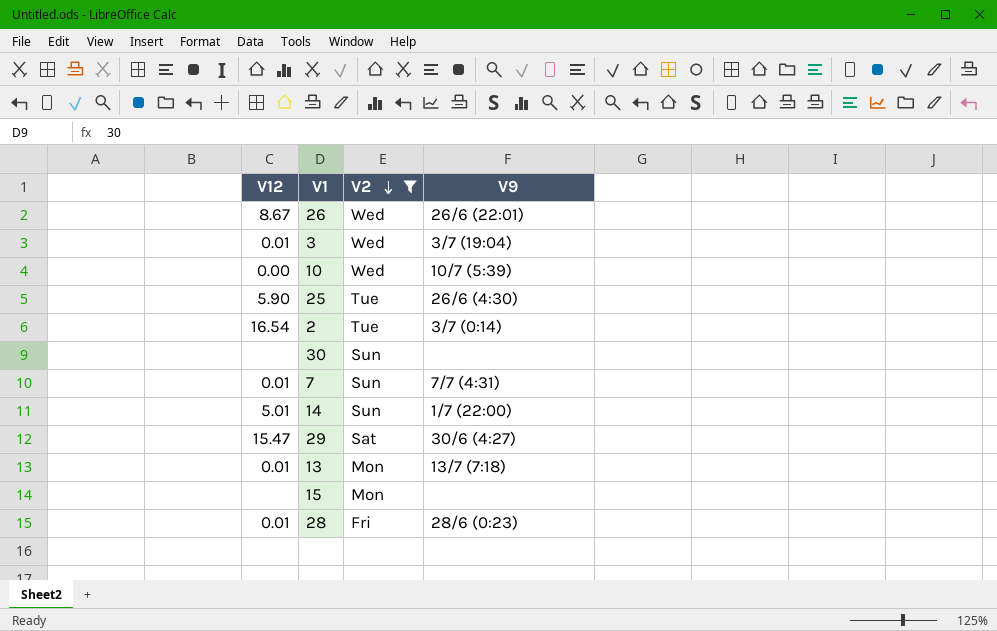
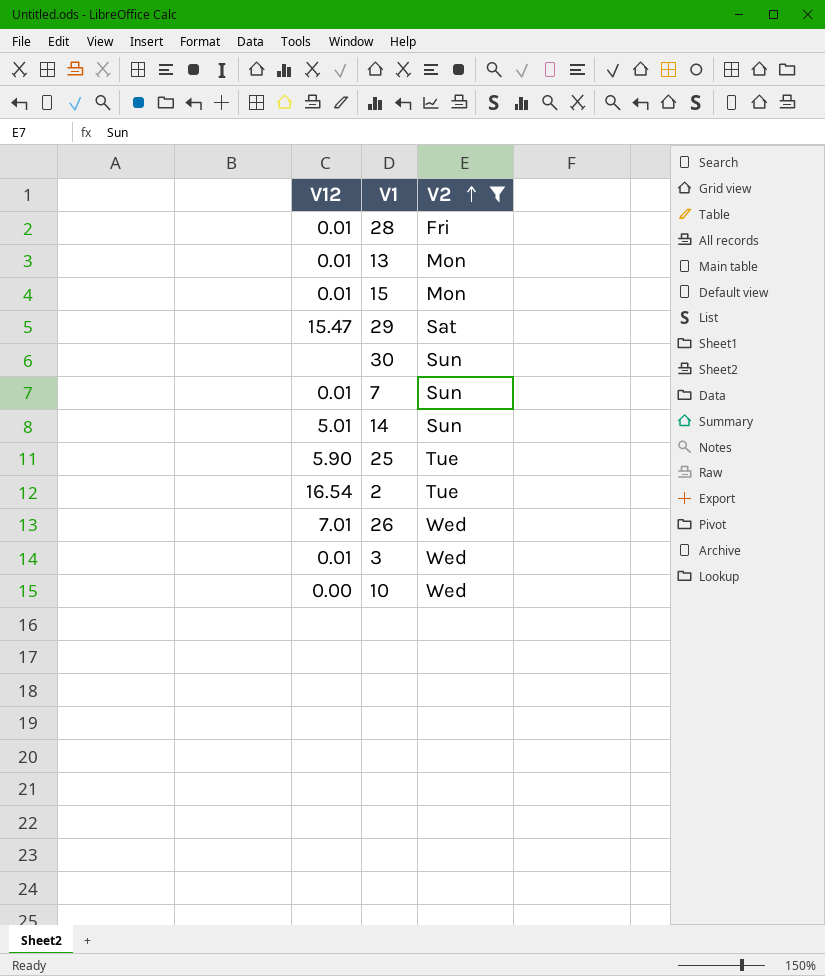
row order: V2 descending -> V2 ascending
column V9 | position: 4 -> none
15 | V12: none -> 0.01
26 | V12: 8.67 -> 7.01

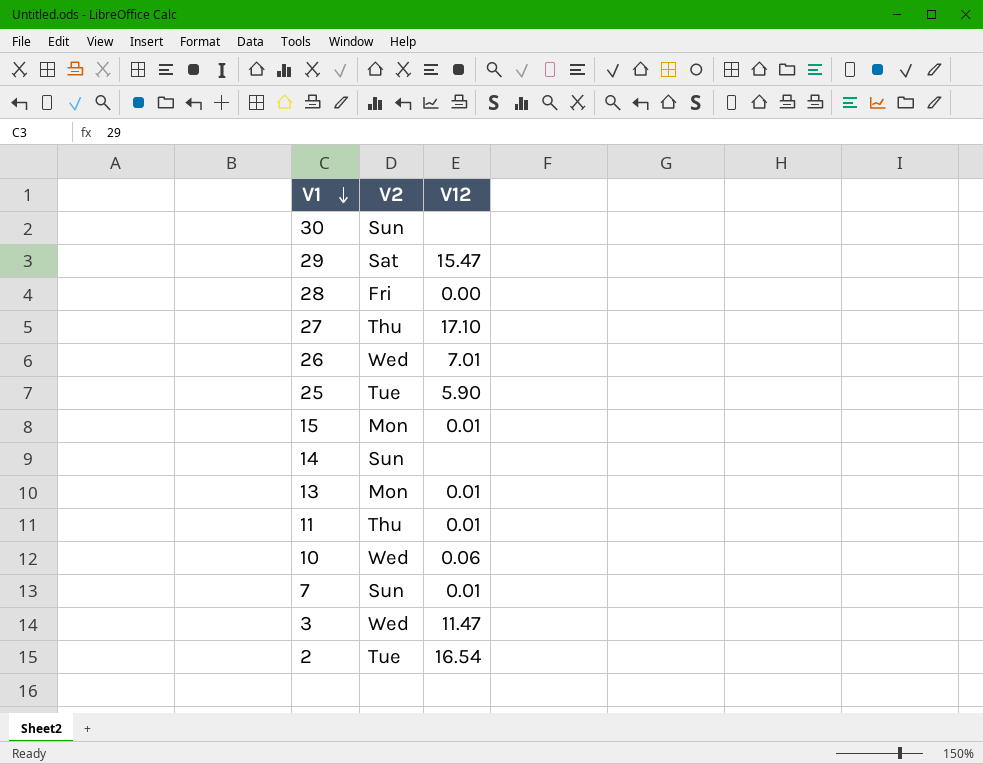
filter: V2 != Thu -> none
row order: V2 ascending -> V1 descending
column V12 | position: 1 -> 3
28 | V12: 0.01 -> 0.00
14 | V12: 5.01 -> none
10 | V12: 0.00 -> 0.06
3 | V12: 0.01 -> 11.47

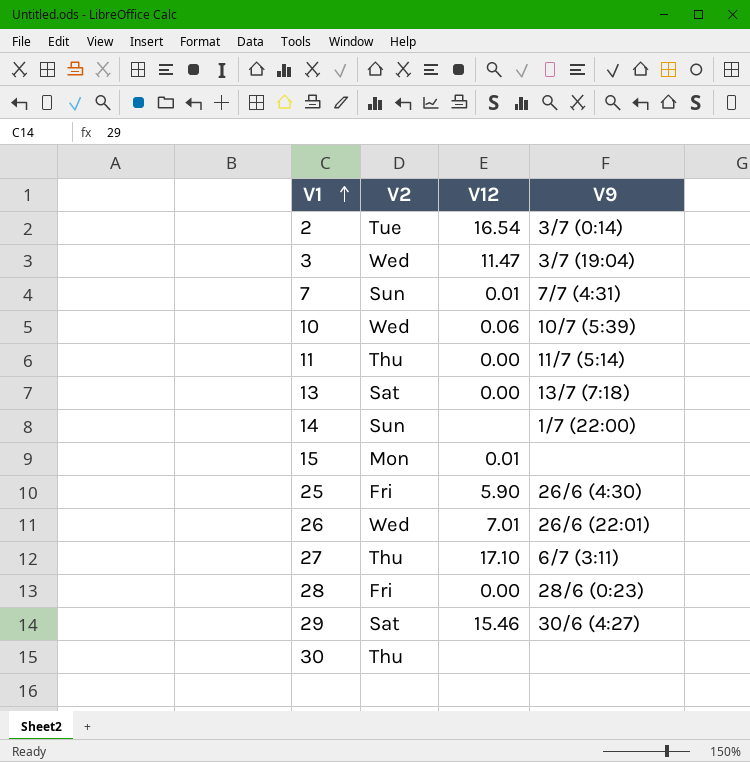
row order: V1 descending -> V1 ascending
column V9 | position: none -> 4
11 | V12: 0.01 -> 0.00
13 | V2: Mon -> Sat
13 | V12: 0.01 -> 0.00
25 | V2: Tue -> Fri
29 | V12: 15.47 -> 15.46
30 | V2: Sun -> Thu

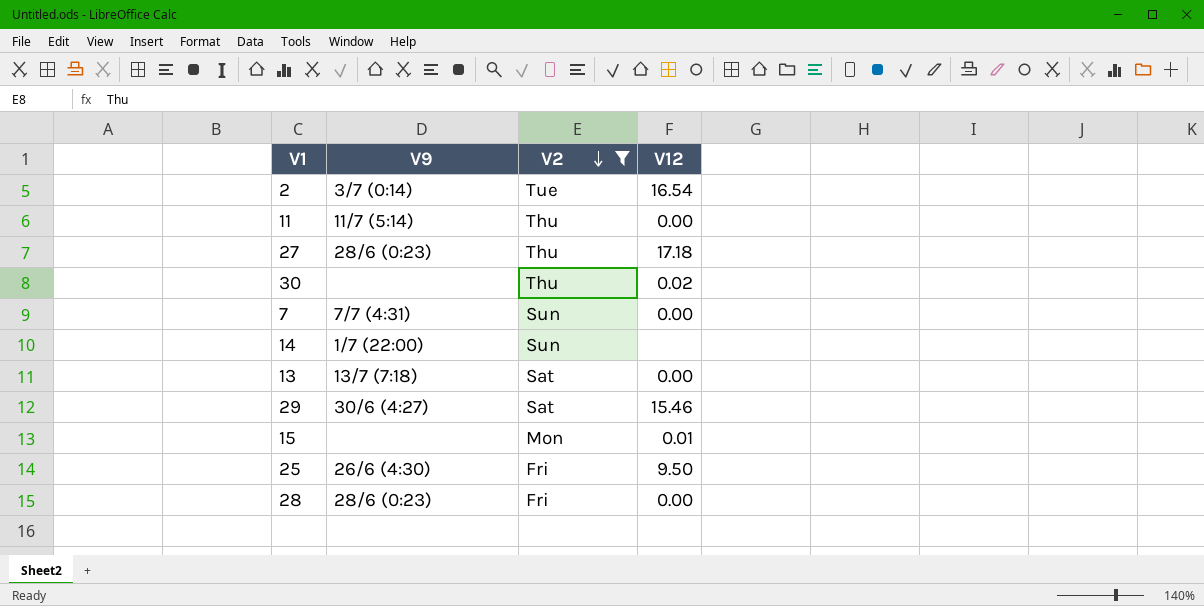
filter: none -> V2 != Wed
row order: V1 ascending -> V2 descending
column V9 | position: 4 -> 2
27 | V9: 6/7 (3:11) -> 28/6 (0:23)
27 | V12: 17.10 -> 17.18
30 | V12: none -> 0.02
7 | V12: 0.01 -> 0.00
25 | V12: 5.90 -> 9.50

